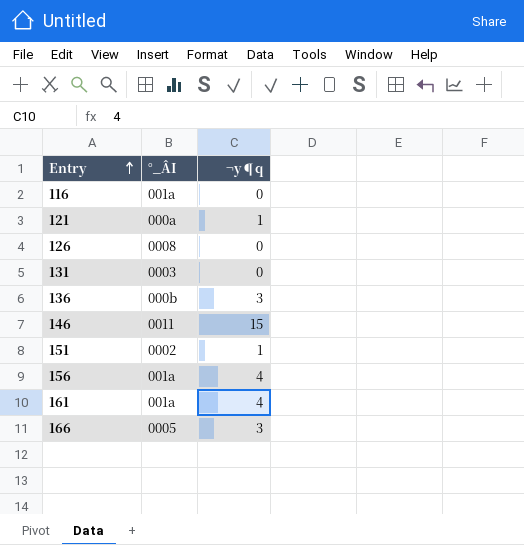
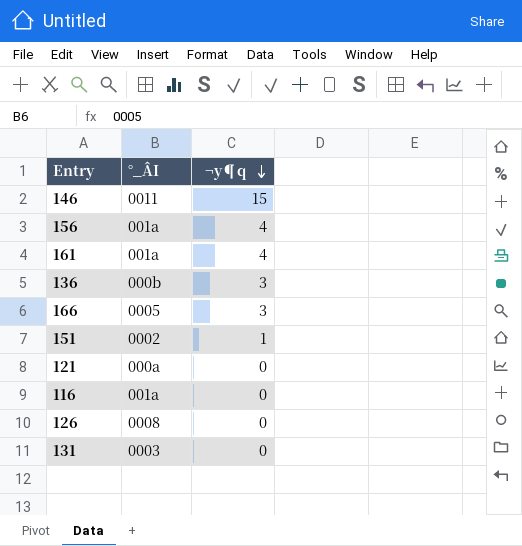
row order: Entry ascending -> ¬y¶q descending
121 | ¬y¶q: 1 -> 0

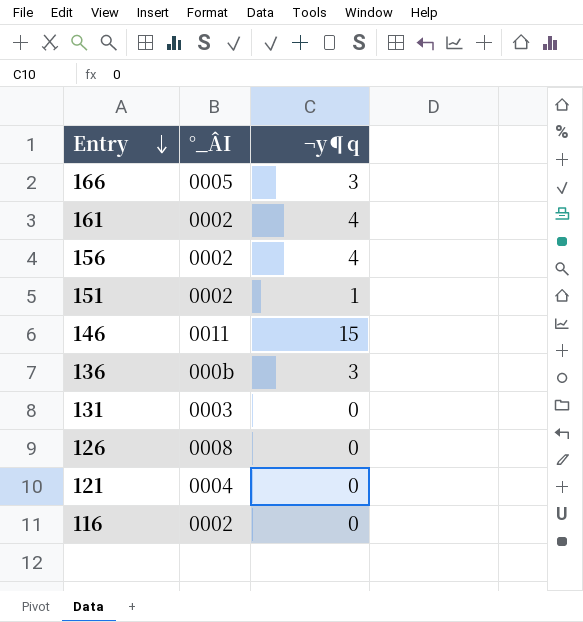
row order: ¬y¶q descending -> Entry descending
161 | °_ÂI: 001a -> 0002
156 | °_ÂI: 001a -> 0002
121 | °_ÂI: 000a -> 0004
116 | °_ÂI: 001a -> 0002

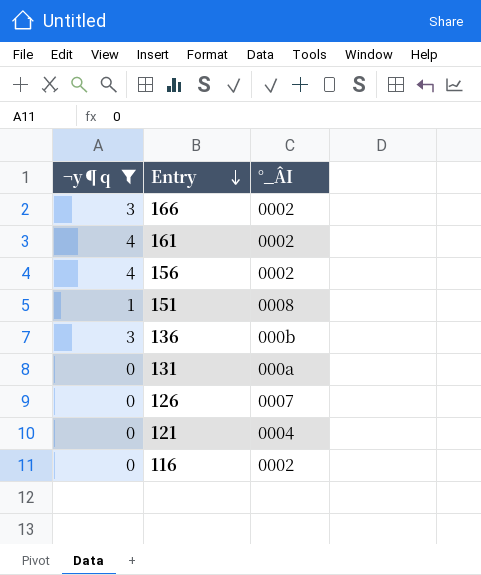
filter: none -> ¬y¶q != 15
column ¬y¶q | position: 3 -> 1
166 | °_ÂI: 0005 -> 0002
151 | °_ÂI: 0002 -> 0008
131 | °_ÂI: 0003 -> 000a
126 | °_ÂI: 0008 -> 0007

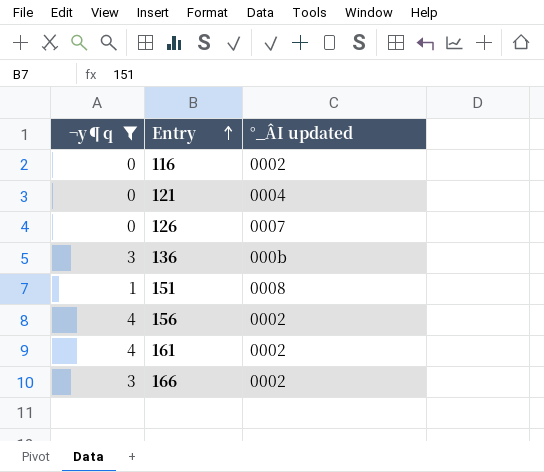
row order: Entry descending -> Entry ascending
column name: °_ÂI -> °_ÂI updated
row 131: 0 | 000a -> none

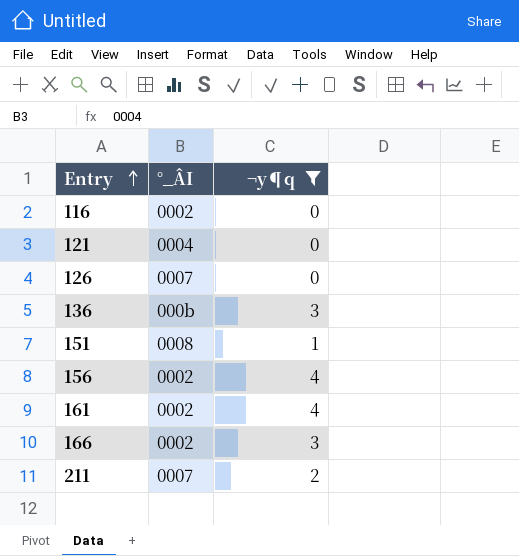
column name: °_ÂI updated -> °_ÂI
column ¬y¶q | position: 1 -> 3
row 211: none -> 0007 | 2

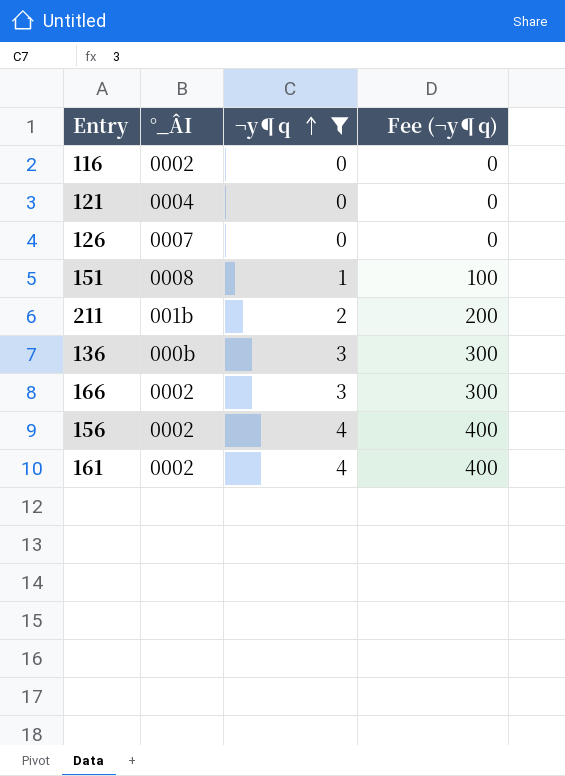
row order: Entry ascending -> ¬y¶q ascending
column Fee (¬y¶q) | formula: none -> [¬y¶q] * 100
211 | °_ÂI: 0007 -> 001b

